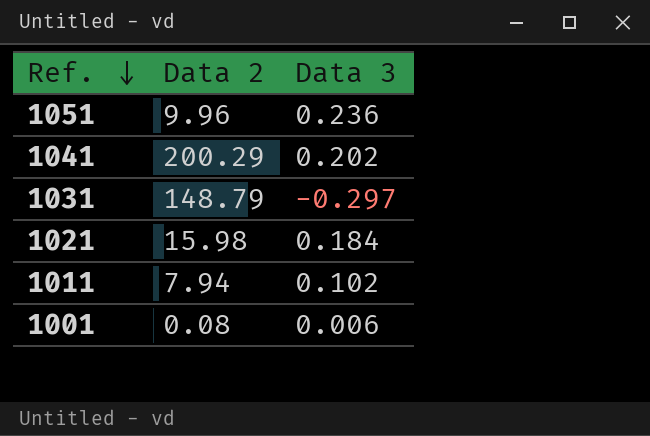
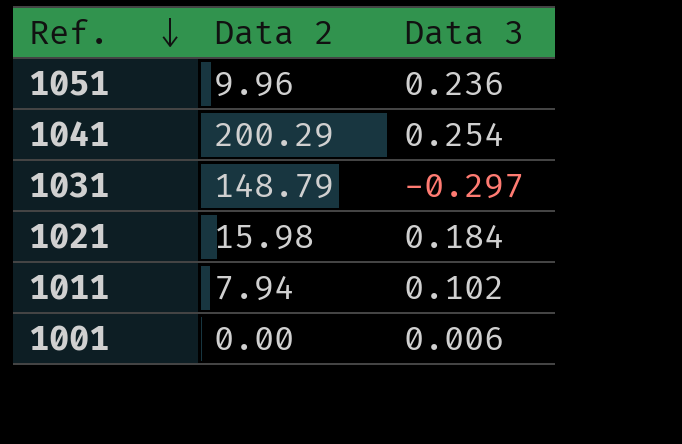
1041 | Data 3: 0.202 -> 0.254
1001 | Data 2: 0.08 -> 0.00

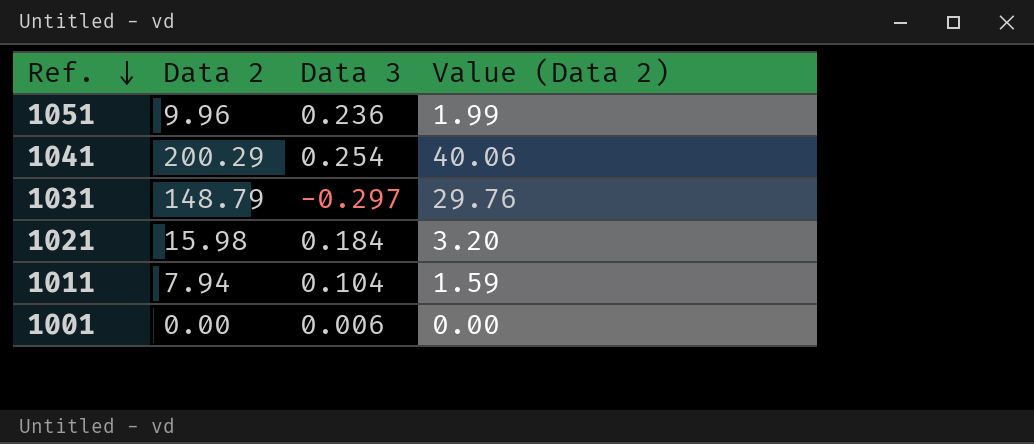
column Value (Data 2) | formula: none -> [Data 2] * 0.2
1011 | Data 3: 0.102 -> 0.104

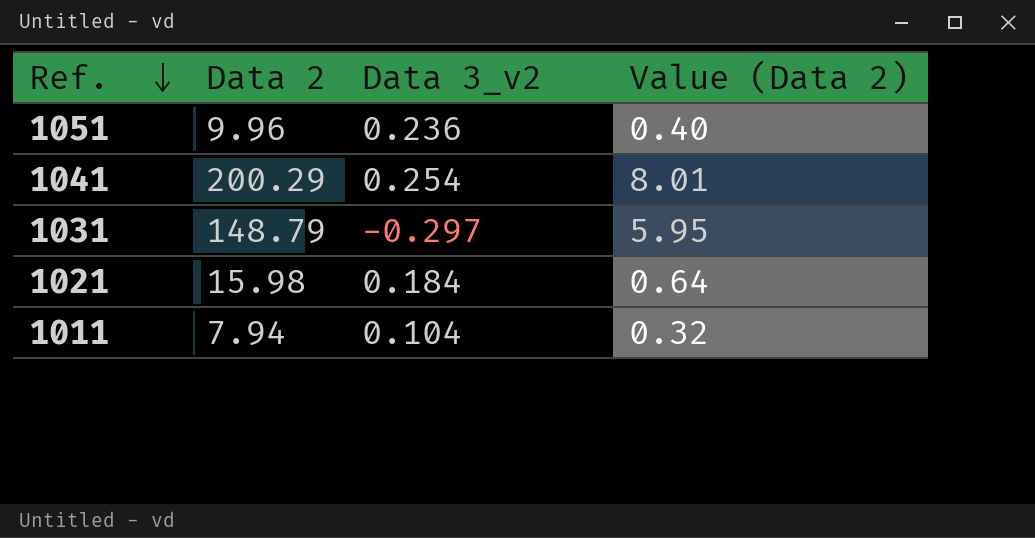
column name: Data 3 -> Data 3_v2
column Value (Data 2) | formula: [Data 2] * 0.2 -> [Data 2] * 0.04
row 1001: 0.00 | 0.006 | 0.00 -> none

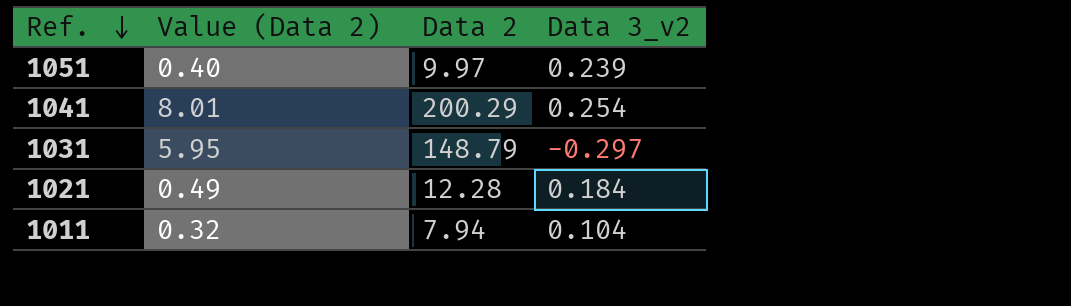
column Value (Data 2) | position: 4 -> 2
1051 | Data 2: 9.96 -> 9.97
1051 | Data 3_v2: 0.236 -> 0.239
1021 | Value (Data 2): 0.64 -> 0.49
1021 | Data 2: 15.98 -> 12.28

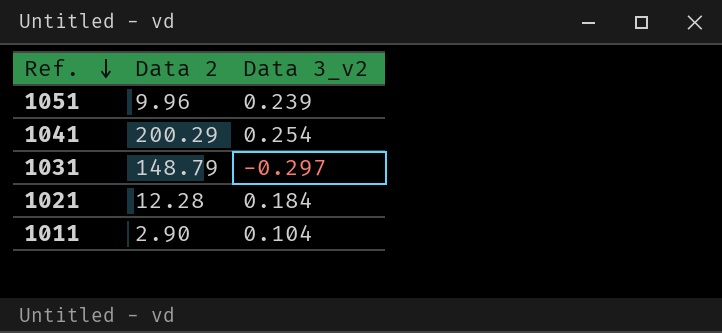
column Value (Data 2) | formula: [Data 2] * 0.04 -> none
1051 | Data 2: 9.97 -> 9.96
1011 | Data 2: 7.94 -> 2.90

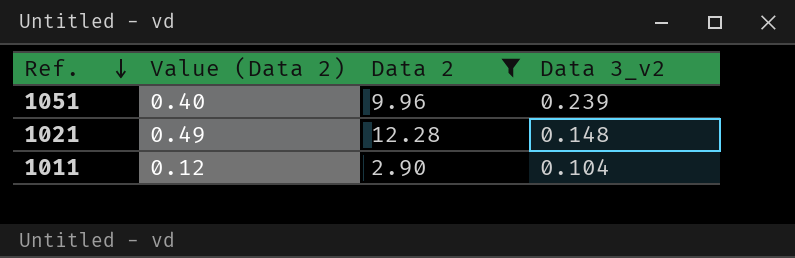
filter: none -> Data 2 <= 12.28
column Value (Data 2) | formula: none -> [Data 2] * 0.04
1021 | Data 3_v2: 0.184 -> 0.148

